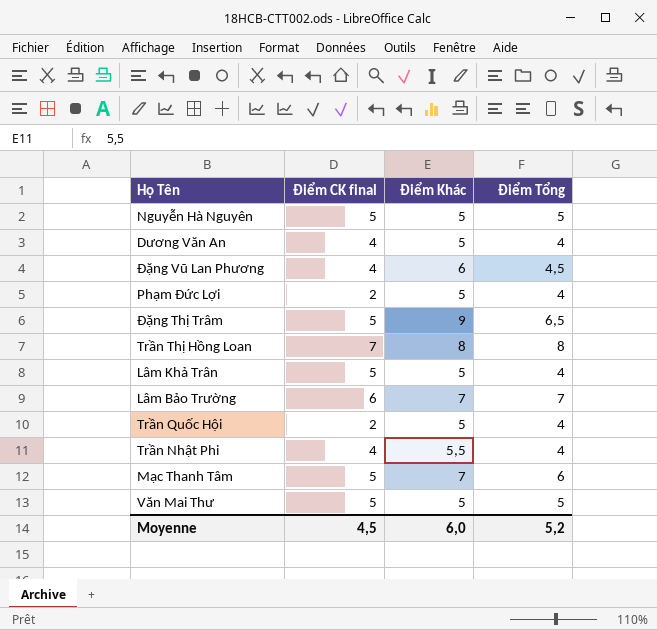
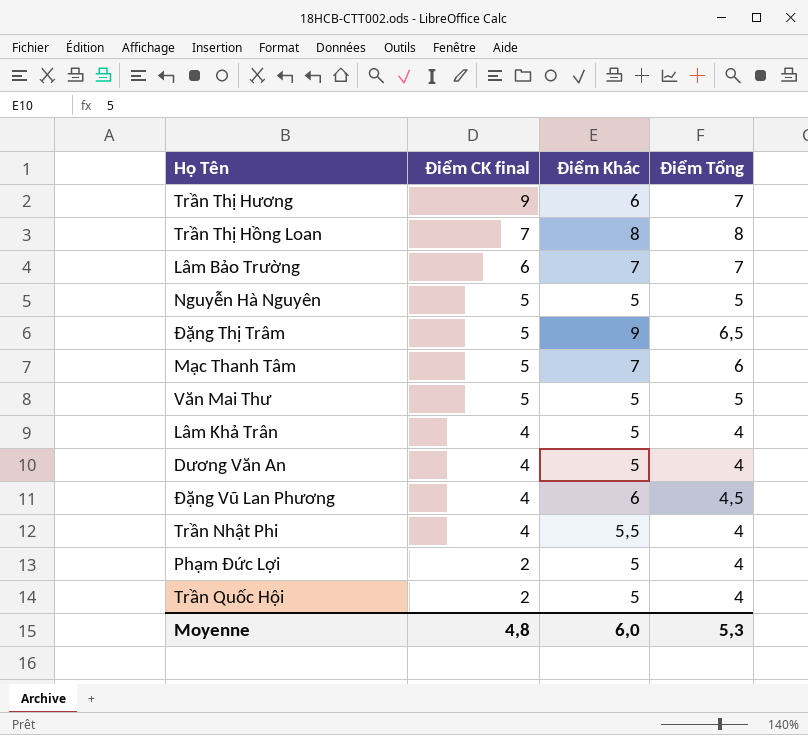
row order: none -> Điểm CK final descending
row Trần Thị Hương: none -> 9 | 6 | 7
Lâm Khả Trân | Điểm CK final: 5 -> 4
Moyenne | Điểm CK final: 4,5 -> 4,8
Moyenne | Điểm Tổng: 5,2 -> 5,3

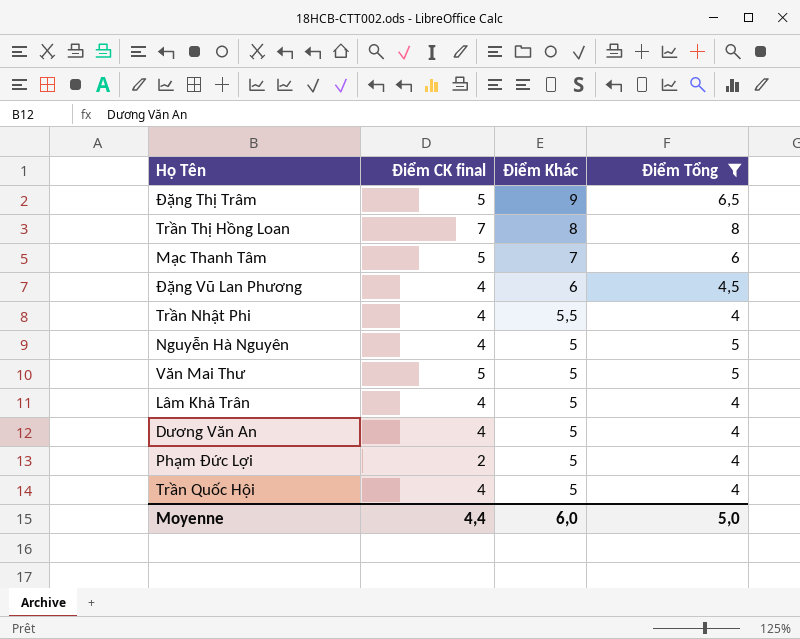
filter: none -> Điểm Tổng != 7
row order: Điểm CK final descending -> Điểm Khác descending
Nguyễn Hà Nguyên | Điểm CK final: 5 -> 4
Trần Quốc Hội | Điểm CK final: 2 -> 4
Moyenne | Điểm CK final: 4,8 -> 4,4
Moyenne | Điểm Tổng: 5,3 -> 5,0

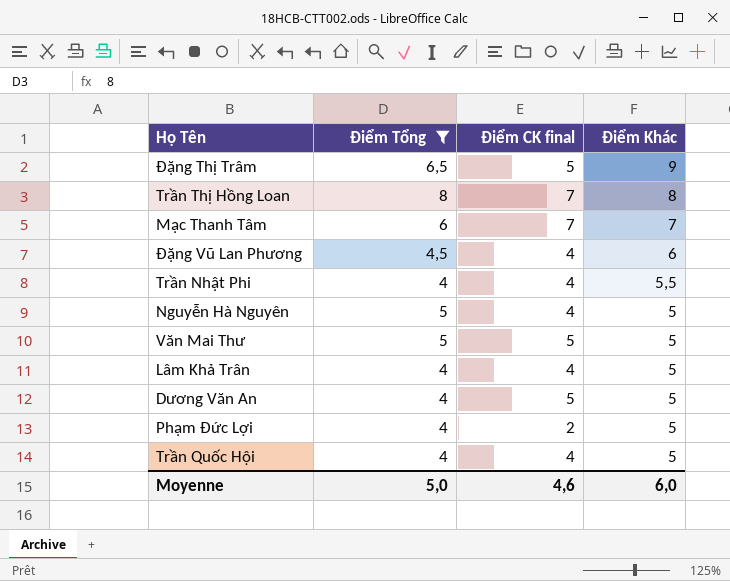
column Điểm Tổng | position: 4 -> 2
Mạc Thanh Tâm | Điểm CK final: 5 -> 7
Dương Văn An | Điểm CK final: 4 -> 5
Moyenne | Điểm CK final: 4,4 -> 4,6

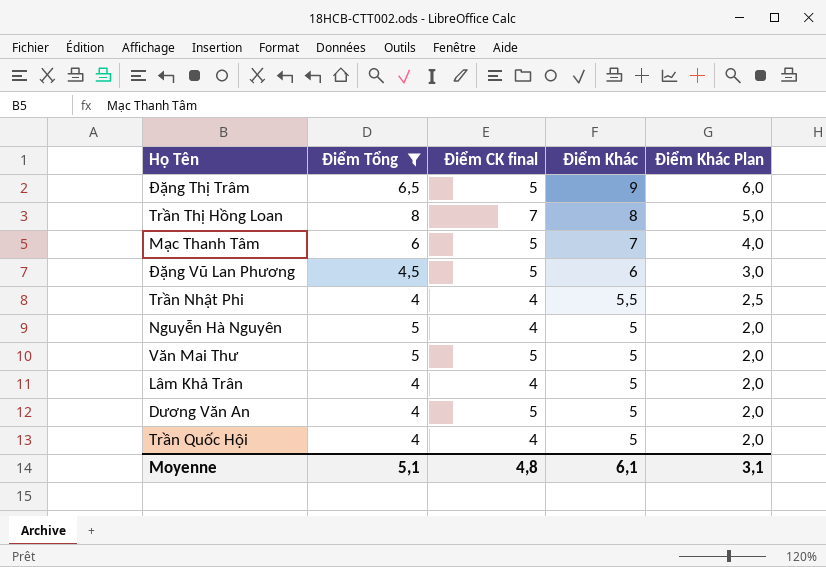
column Điểm Khác Plan | formula: none -> [Điểm Khác] - 3
row Phạm Đức Lợi: 4 | 2 | 5 -> none
Mạc Thanh Tâm | Điểm CK final: 7 -> 5
Đặng Vũ Lan Phương | Điểm CK final: 4 -> 5
Moyenne | Điểm Tổng: 5,0 -> 5,1
Moyenne | Điểm CK final: 4,6 -> 4,8
Moyenne | Điểm Khác: 6,0 -> 6,1

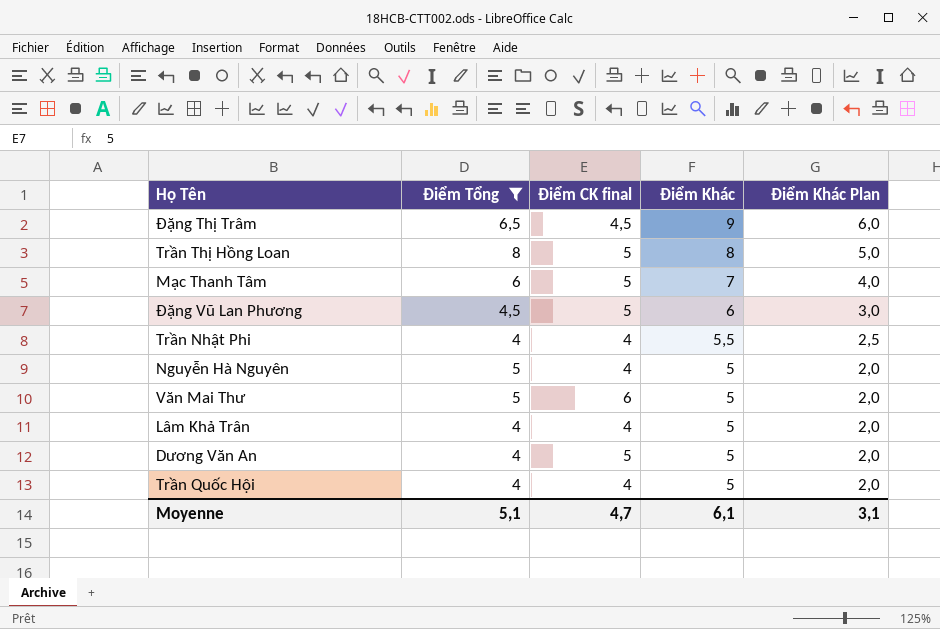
Đặng Thị Trâm | Điểm CK final: 5 -> 4,5
Trần Thị Hồng Loan | Điểm CK final: 7 -> 5
Văn Mai Thư | Điểm CK final: 5 -> 6
Moyenne | Điểm CK final: 4,8 -> 4,7

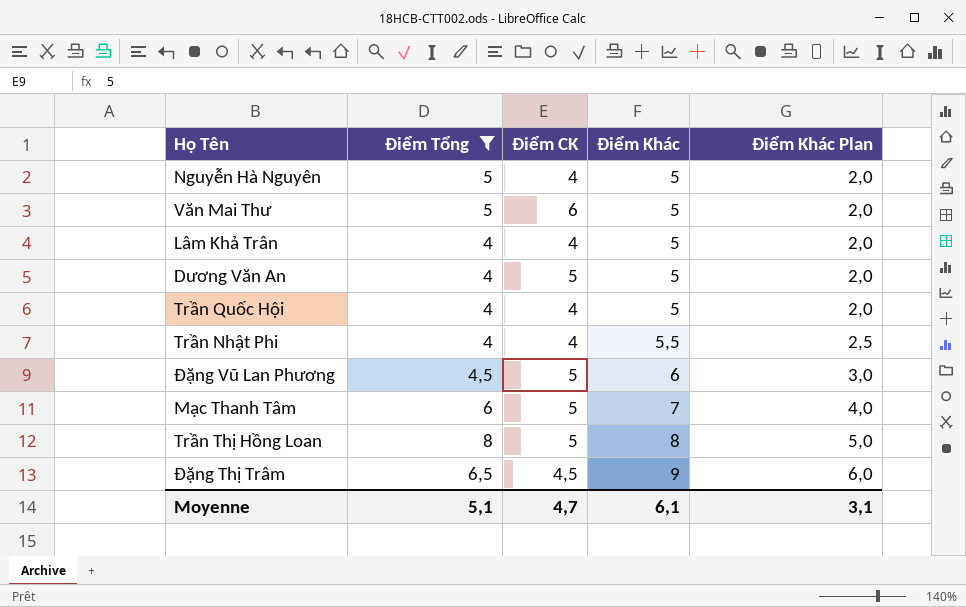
row order: Điểm Khác descending -> Điểm Khác ascending
column name: Điểm CK final -> Điểm CK

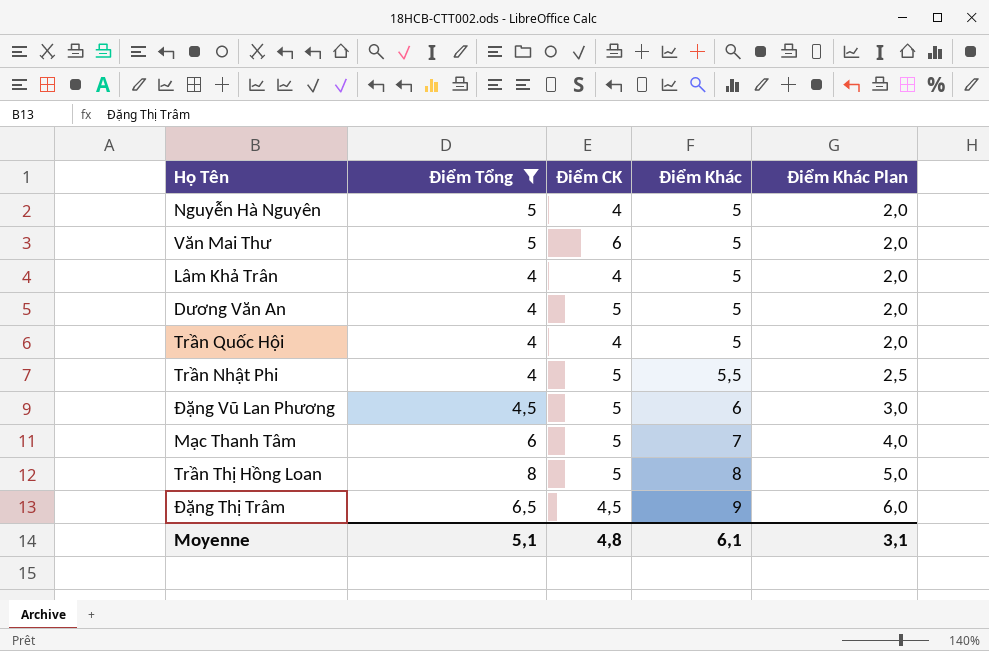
Trần Nhật Phi | Điểm CK: 4 -> 5
Moyenne | Điểm CK: 4,7 -> 4,8

